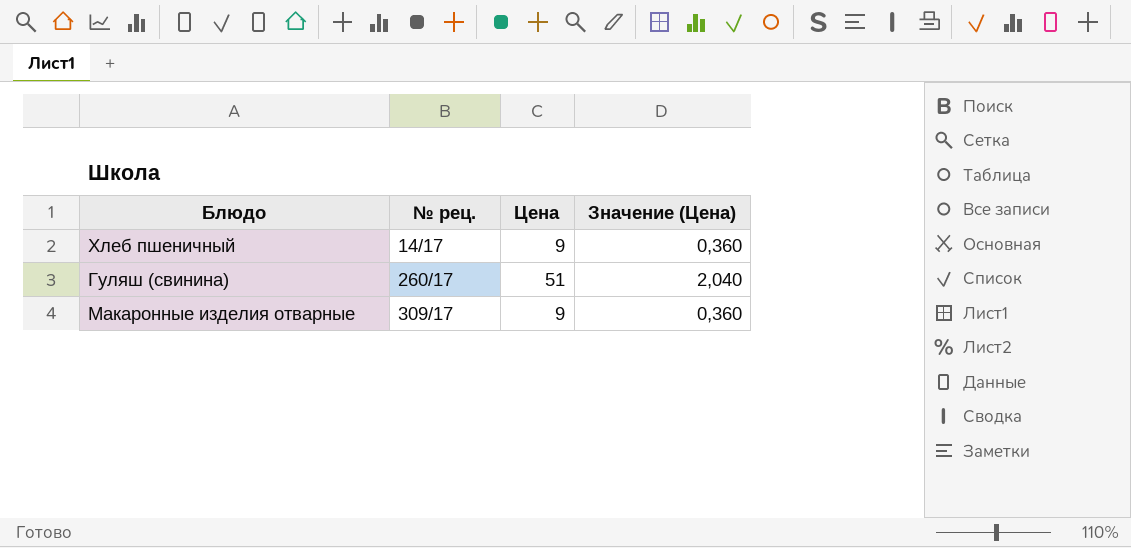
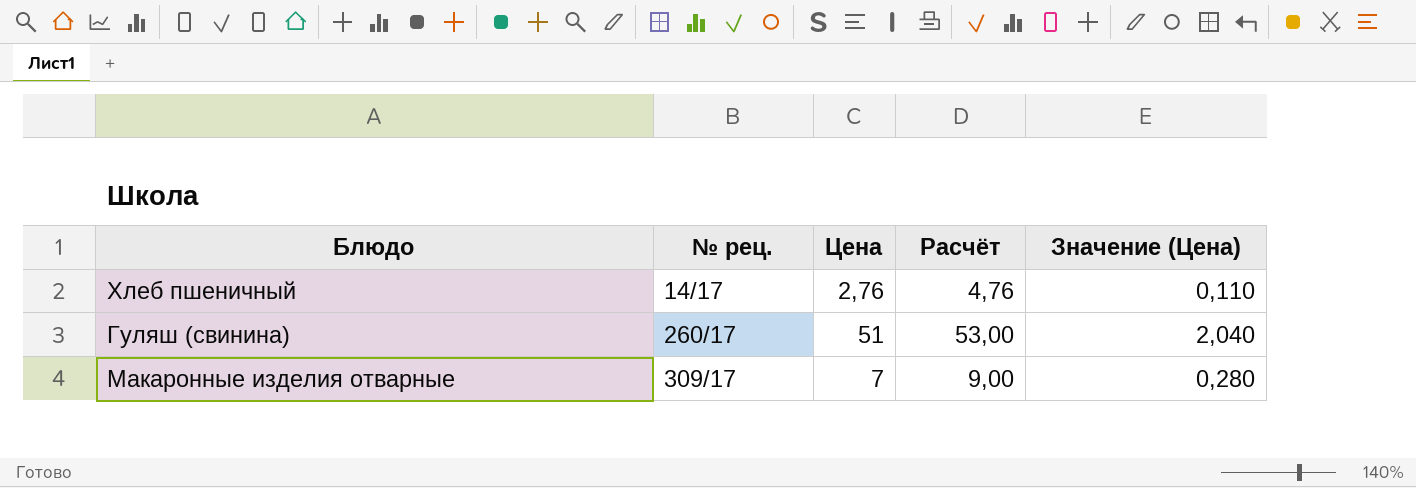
column Расчёт | formula: none -> [Цена] + 2
Хлеб пшеничный | Цена: 9 -> 2,76
Хлеб пшеничный | Значение (Цена): 0,360 -> 0,110
Макаронные изделия отварные | Цена: 9 -> 7
Макаронные изделия отварные | Значение (Цена): 0,360 -> 0,280

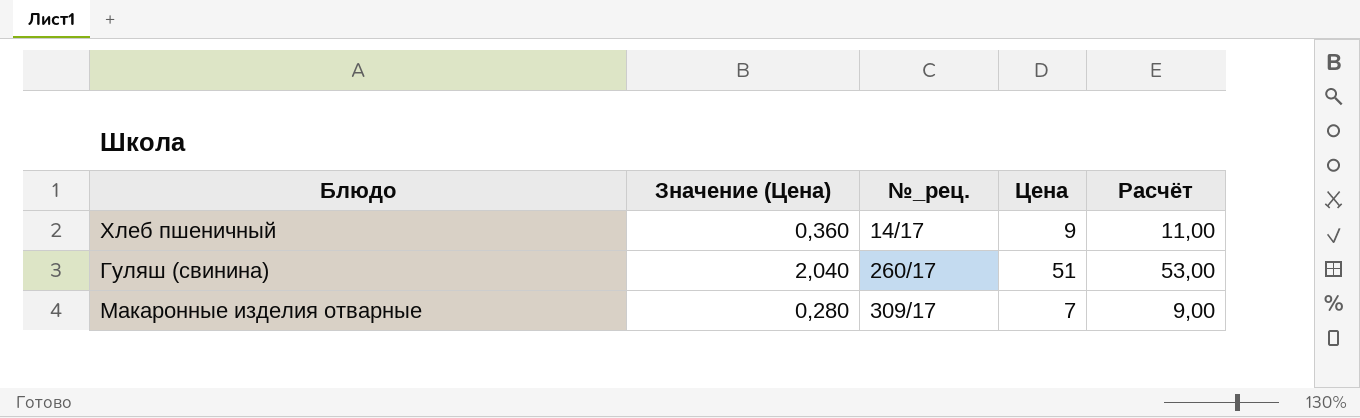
column Значение (Цена) | position: 5 -> 2
column name: № рец. -> №_рец.
Хлеб пшеничный | Значение (Цена): 0,110 -> 0,360
Хлеб пшеничный | Цена: 2,76 -> 9
Хлеб пшеничный | Расчёт: 4,76 -> 11,00

